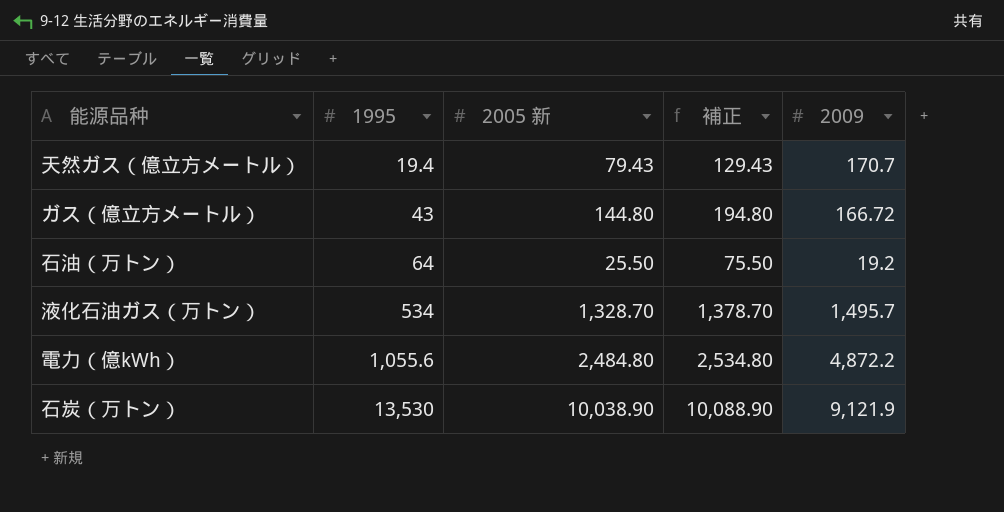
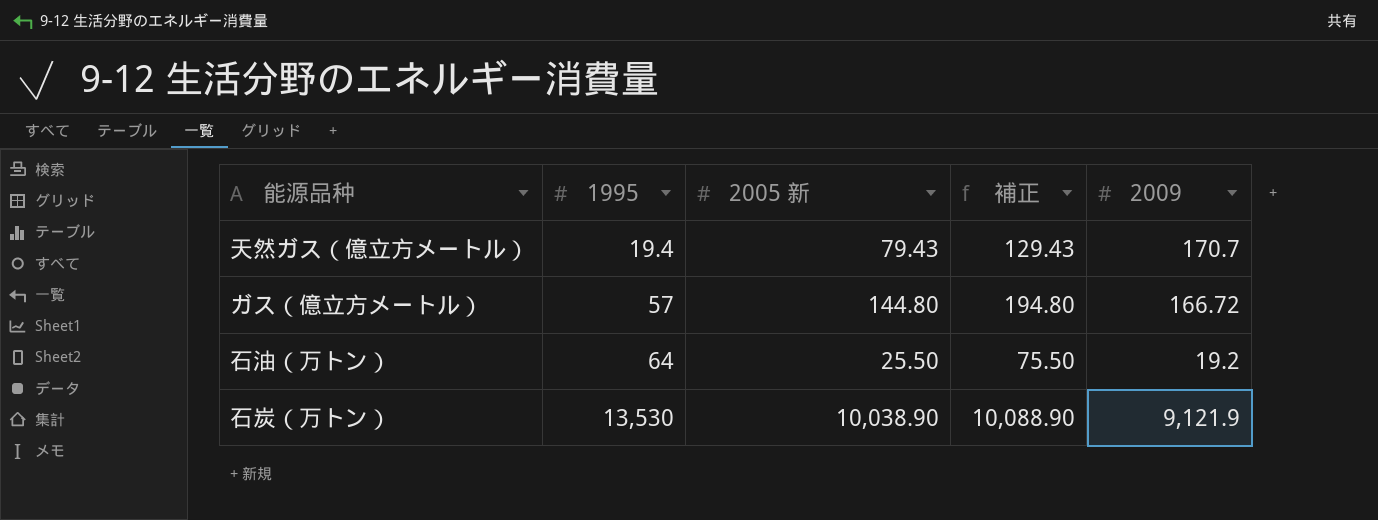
row 液化石油ガス（万トン）: 534 | 1,328.70 | 1,378.70 | 1,495.7 -> none
row 電力（億kWh）: 1,055.6 | 2,484.80 | 2,534.80 | 4,872.2 -> none
ガス（億立方メートル） | 1995: 43 -> 57

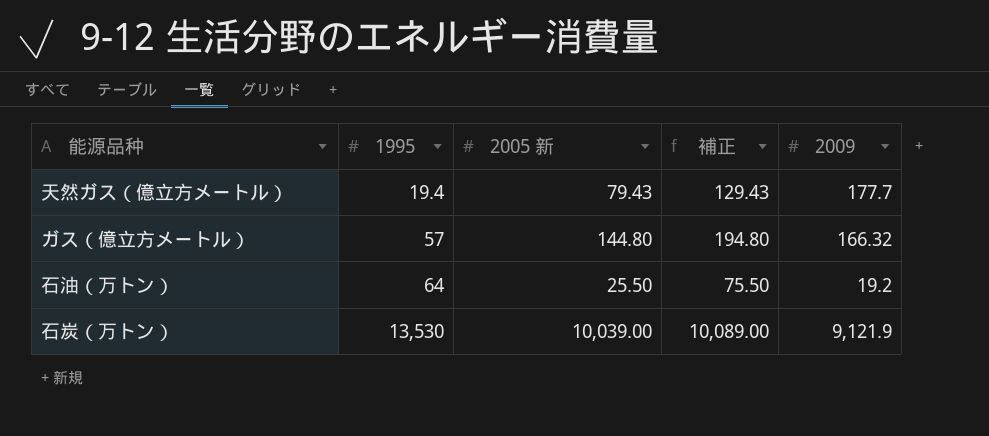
天然ガス（億立方メートル） | 2009: 170.7 -> 177.7
ガス（億立方メートル） | 2009: 166.72 -> 166.32
石炭（万トン） | 2005 新: 10,038.90 -> 10,039.00
石炭（万トン） | 補正: 10,088.90 -> 10,089.00

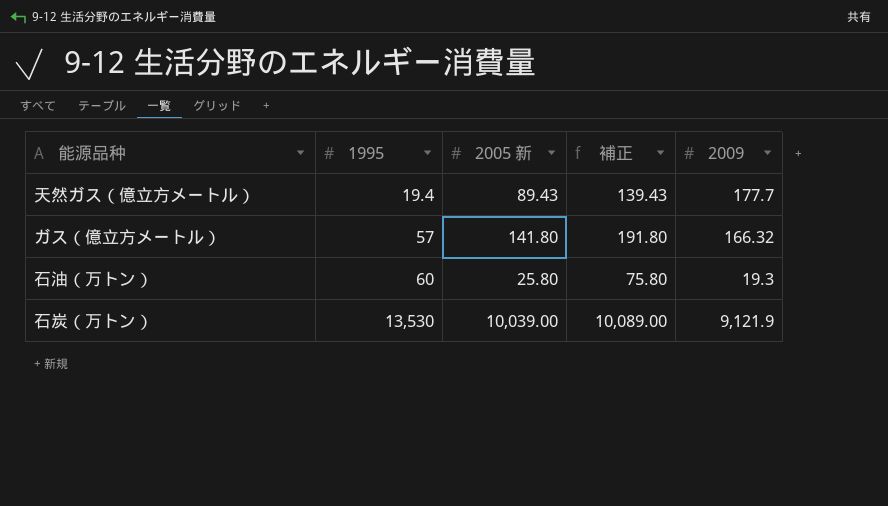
天然ガス（億立方メートル） | 2005 新: 79.43 -> 89.43
天然ガス（億立方メートル） | 補正: 129.43 -> 139.43
ガス（億立方メートル） | 2005 新: 144.80 -> 141.80
ガス（億立方メートル） | 補正: 194.80 -> 191.80
石油（万トン） | 1995: 64 -> 60
石油（万トン） | 2005 新: 25.50 -> 25.80
石油（万トン） | 補正: 75.50 -> 75.80
石油（万トン） | 2009: 19.2 -> 19.3

